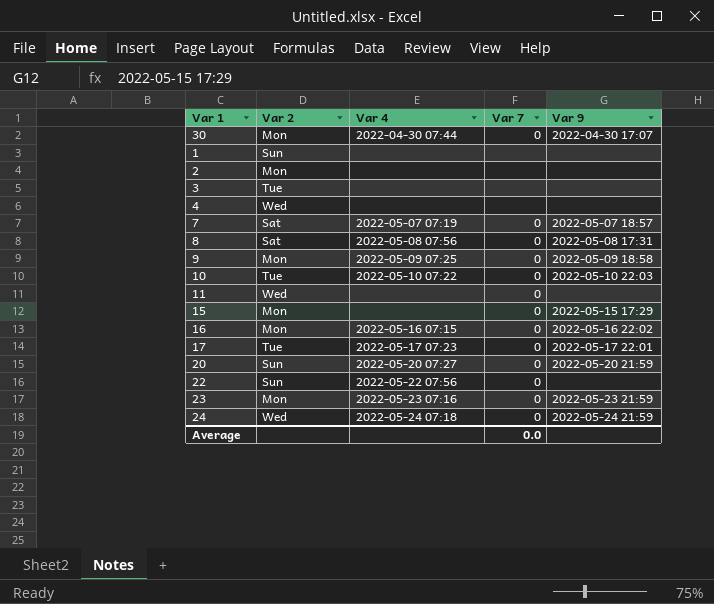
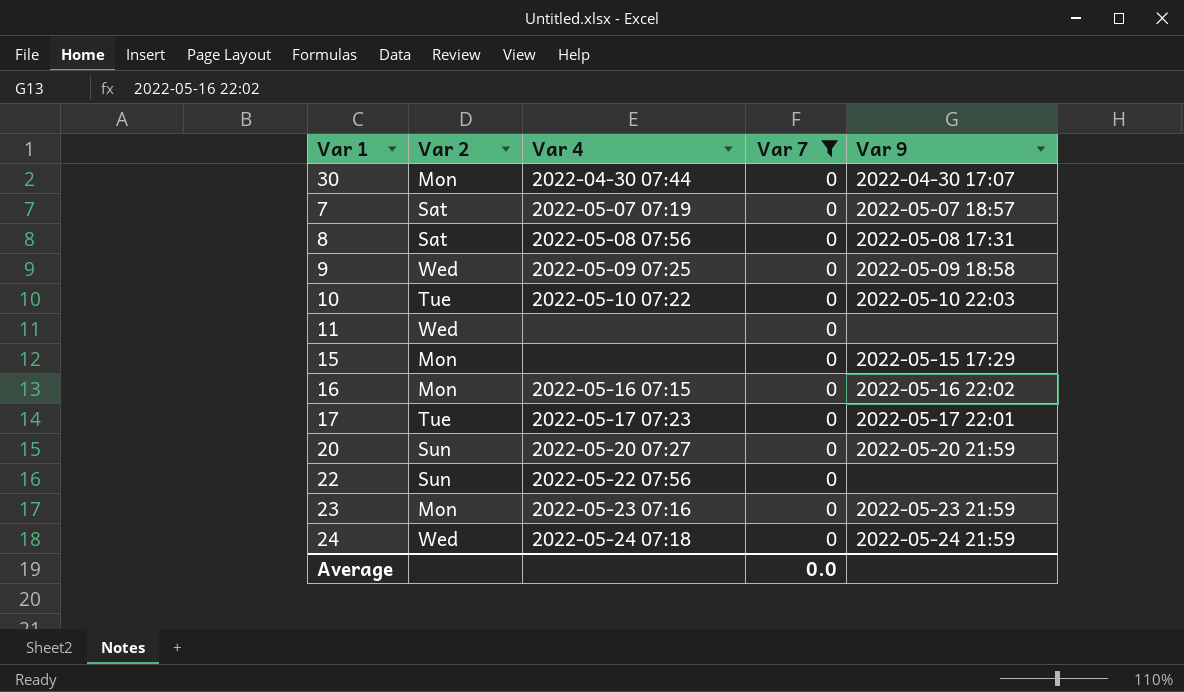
filter: none -> Var 7 = 0
9 | Var 2: Mon -> Wed

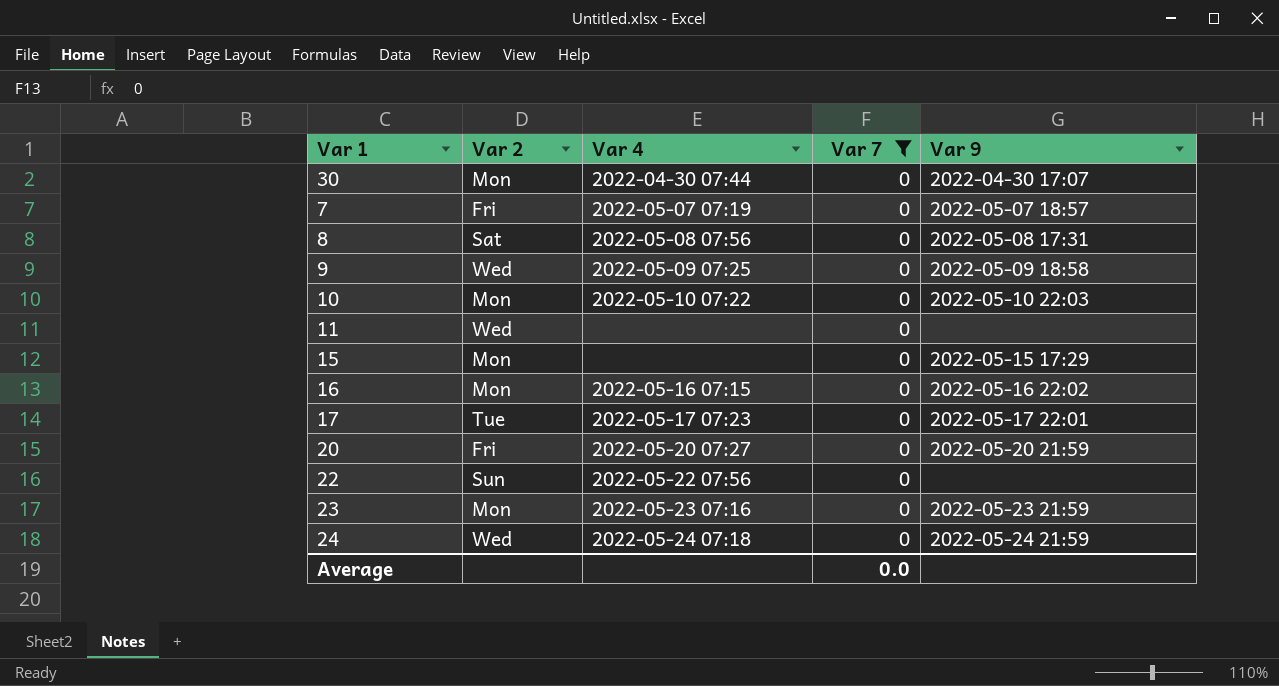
7 | Var 2: Sat -> Fri
10 | Var 2: Tue -> Mon
20 | Var 2: Sun -> Fri

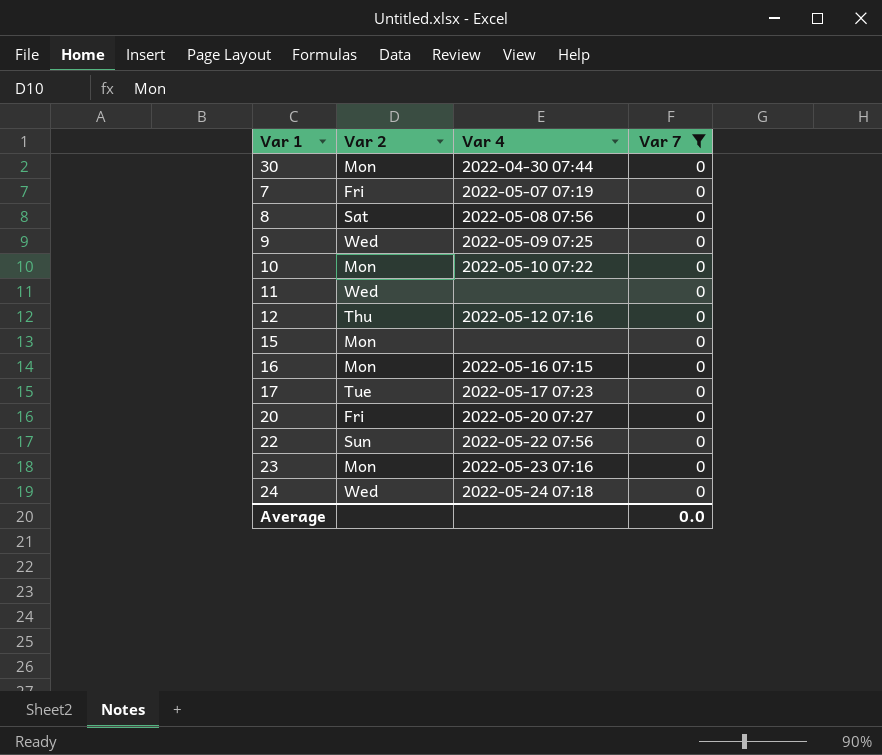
column Var 9 | position: 5 -> none
row 12: none -> Thu | 2022-05-12 07:16 | 0

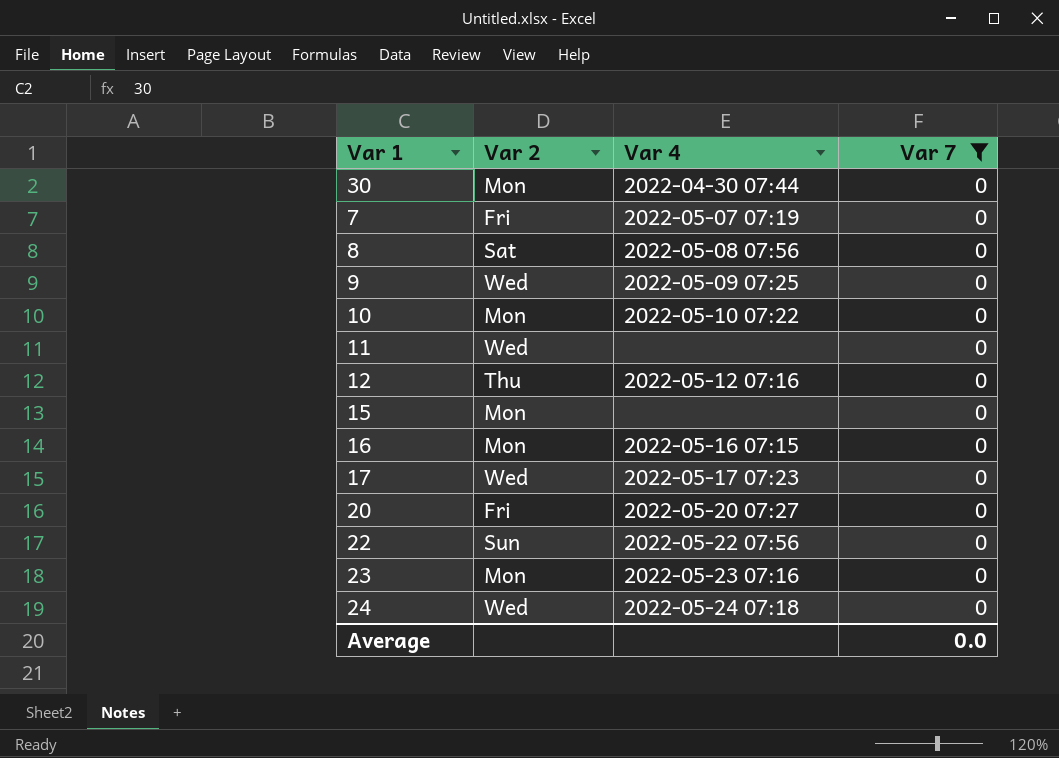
17 | Var 2: Tue -> Wed

